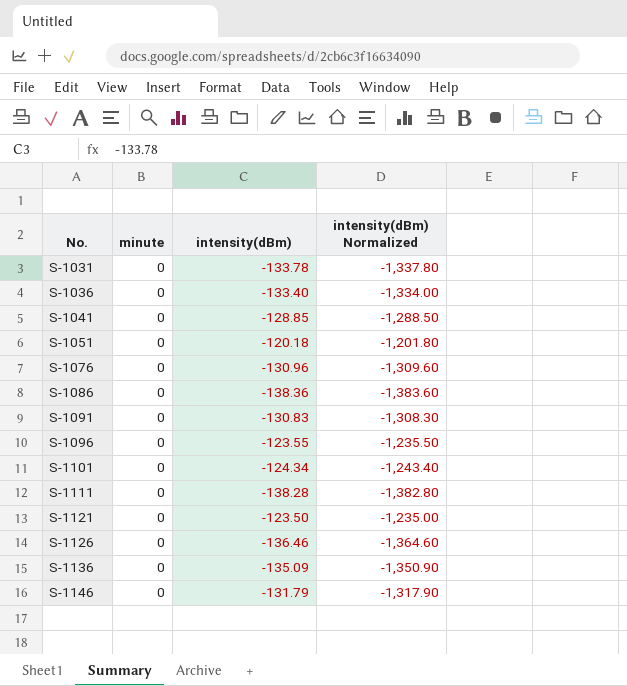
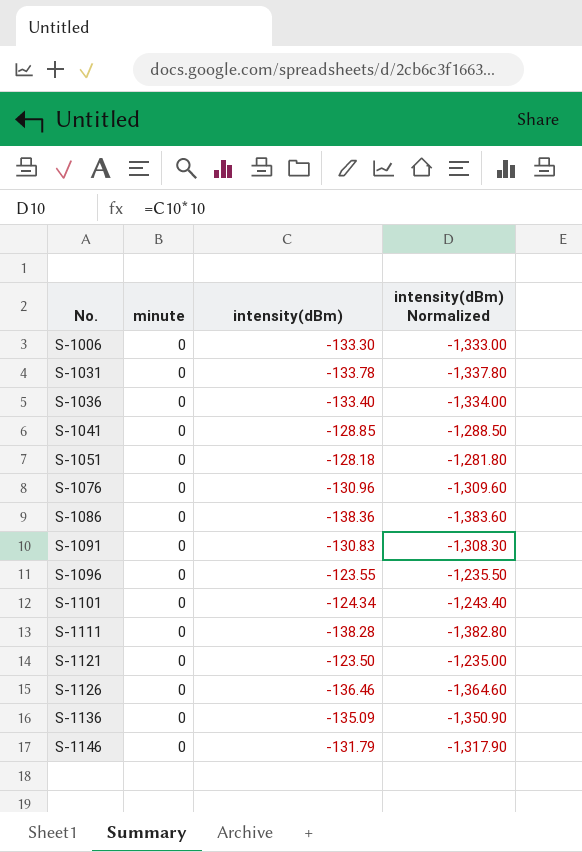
row S-1006: none -> 0 | -133.30 | -1,333.00
S-1051 | intensity(dBm): -120.18 -> -128.18
S-1051 | intensity(dBm) Normalized: -1,201.80 -> -1,281.80

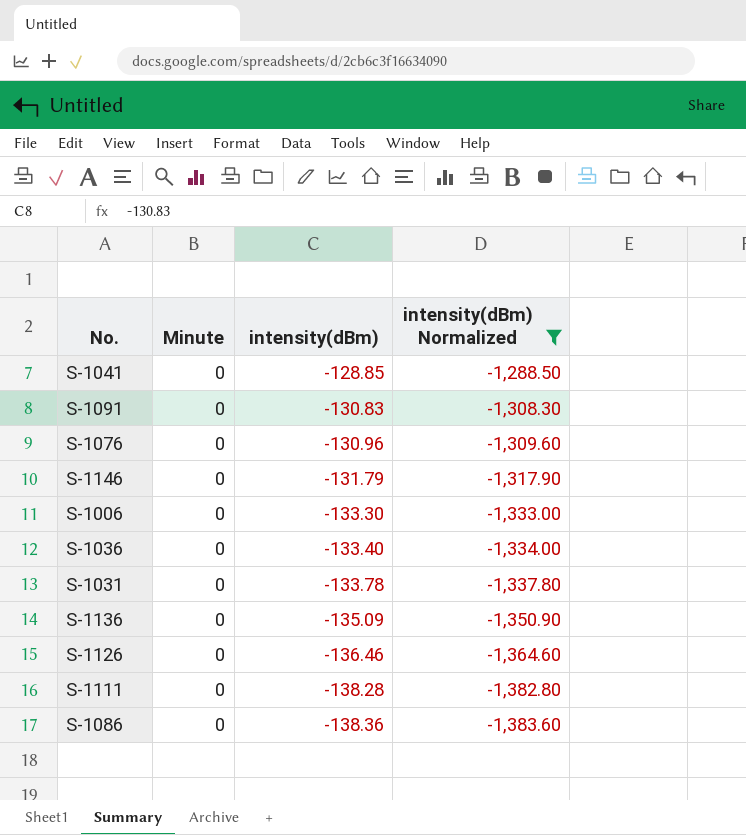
filter: none -> intensity(dBm) Normalized <= -1,288.50
row order: No. ascending -> intensity(dBm) descending
column name: minute -> Minute

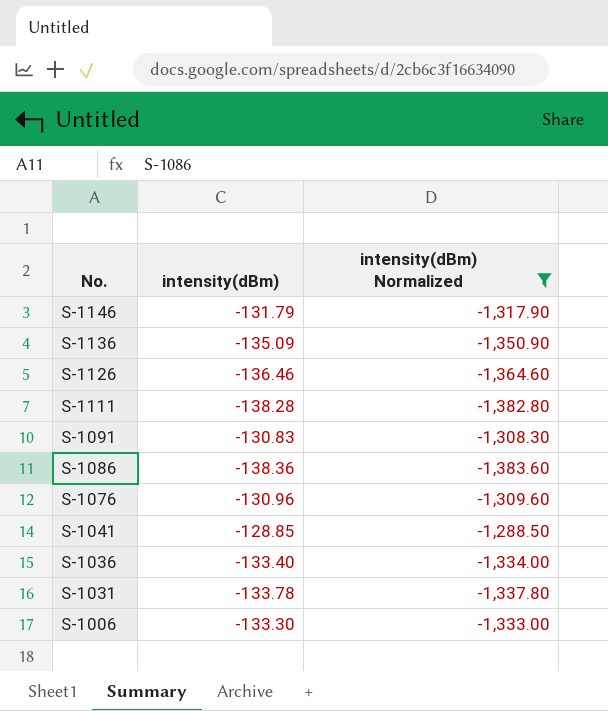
row order: intensity(dBm) descending -> No. descending
column Minute | position: 2 -> none

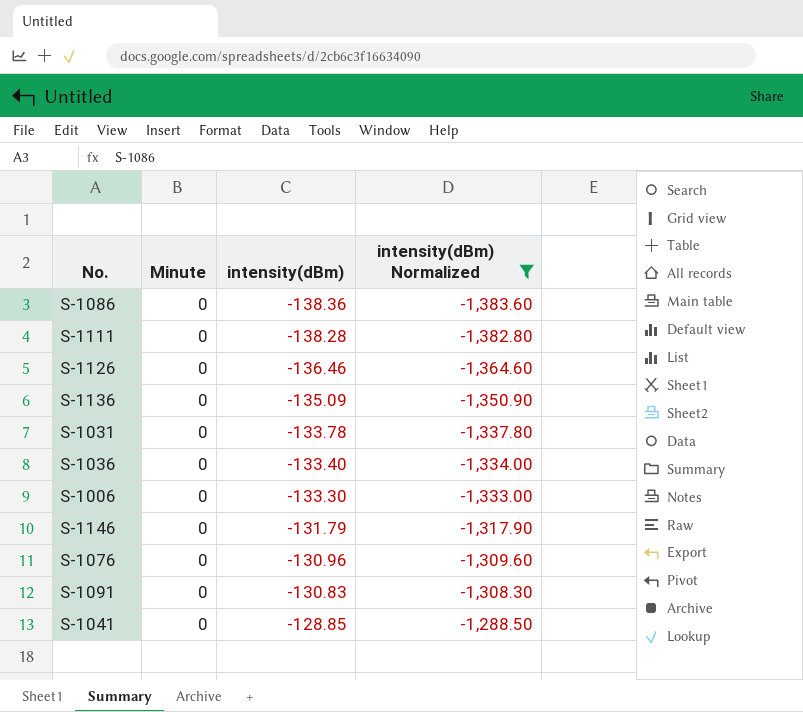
row order: No. descending -> intensity(dBm) ascending
column Minute | position: none -> 2

